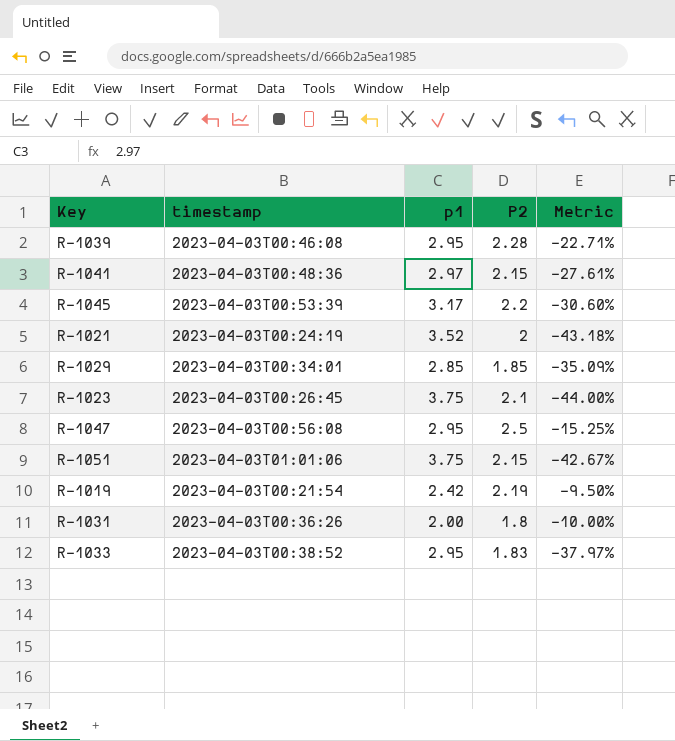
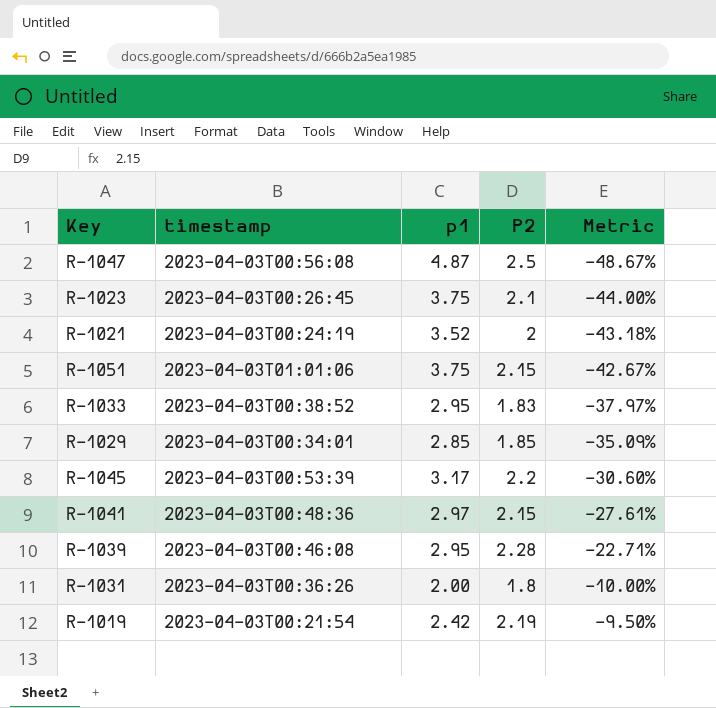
row order: none -> Metric ascending
R-1047 | p1: 2.95 -> 4.87
R-1047 | Metric: -15.25% -> -48.67%

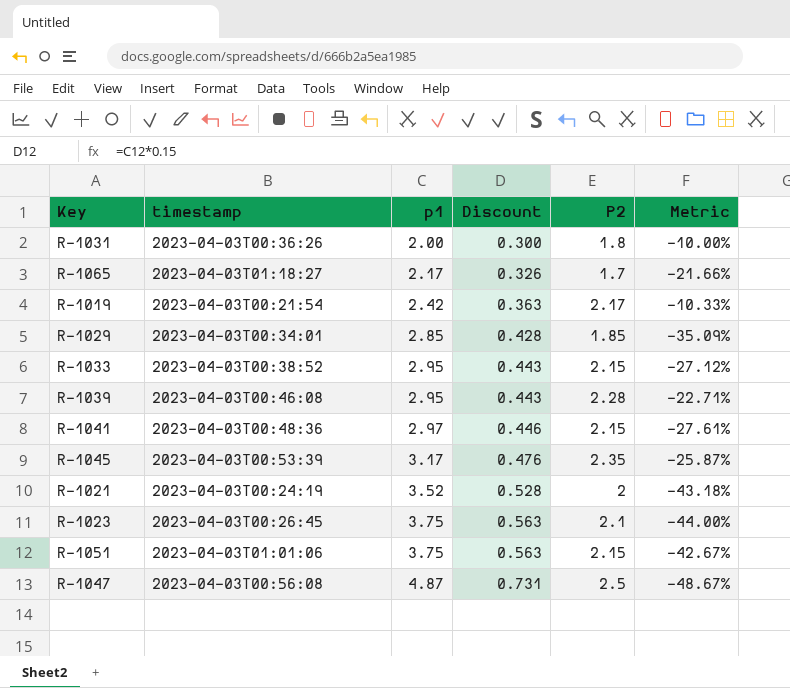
row order: Metric ascending -> p1 ascending
column Discount | formula: none -> [p1] * 0.15
row R-1065: none -> 2023-04-03T01:18:27 | 2.17 | 0.326 | 1.7 | -21.66%
R-1019 | P2: 2.19 -> 2.17
R-1019 | Metric: -9.50% -> -10.33%
R-1033 | P2: 1.83 -> 2.15
R-1033 | Metric: -37.97% -> -27.12%
R-1045 | P2: 2.2 -> 2.35
R-1045 | Metric: -30.60% -> -25.87%

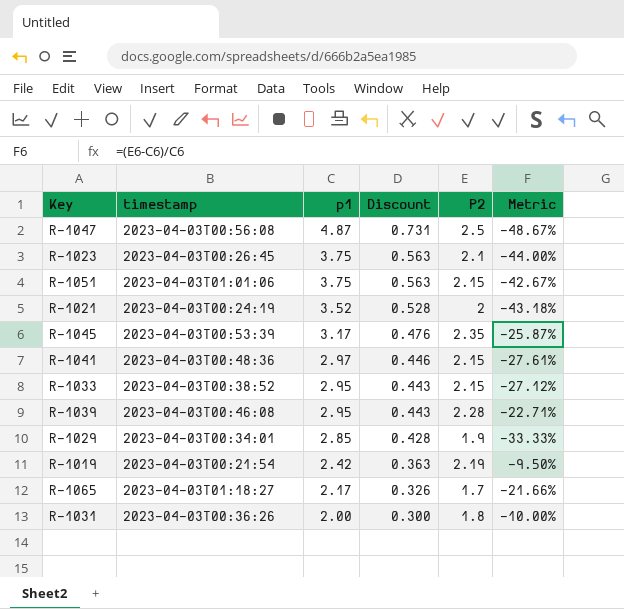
row order: p1 ascending -> p1 descending
R-1029 | P2: 1.85 -> 1.9
R-1029 | Metric: -35.09% -> -33.33%
R-1019 | P2: 2.17 -> 2.19
R-1019 | Metric: -10.33% -> -9.50%

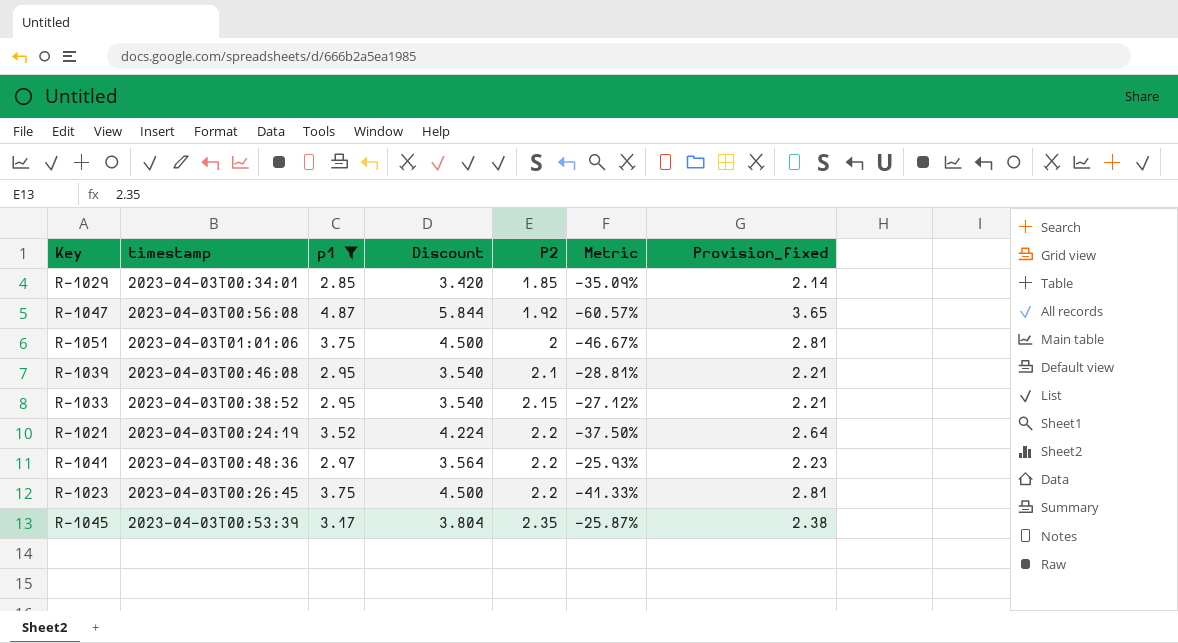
filter: none -> p1 >= 2.85
row order: p1 descending -> P2 ascending
column Discount | formula: [p1] * 0.15 -> [p1] * 1.2
column Provision_fixed | formula: none -> [p1] * 0.75
R-1029 | P2: 1.9 -> 1.85
R-1029 | Metric: -33.33% -> -35.09%
R-1047 | P2: 2.5 -> 1.92
R-1047 | Metric: -48.67% -> -60.57%
R-1051 | P2: 2.15 -> 2
R-1051 | Metric: -42.67% -> -46.67%
R-1039 | P2: 2.28 -> 2.1
R-1039 | Metric: -22.71% -> -28.81%
R-1021 | P2: 2 -> 2.2
R-1021 | Metric: -43.18% -> -37.50%
R-1041 | P2: 2.15 -> 2.2
R-1041 | Metric: -27.61% -> -25.93%
R-1023 | P2: 2.1 -> 2.2
R-1023 | Metric: -44.00% -> -41.33%

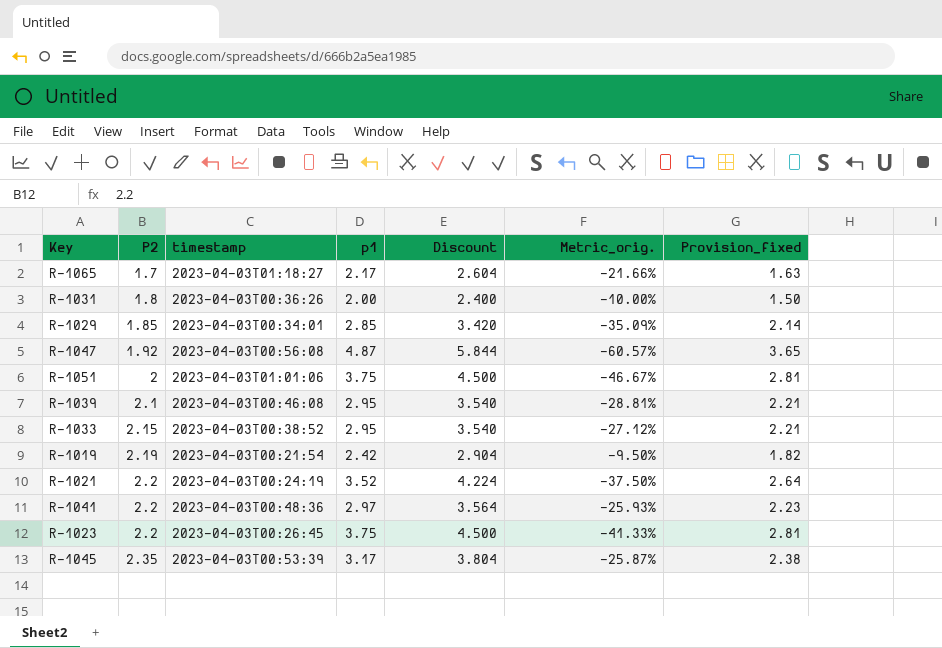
filter: p1 >= 2.85 -> none
column P2 | position: 5 -> 2
column name: Metric -> Metric_orig.

